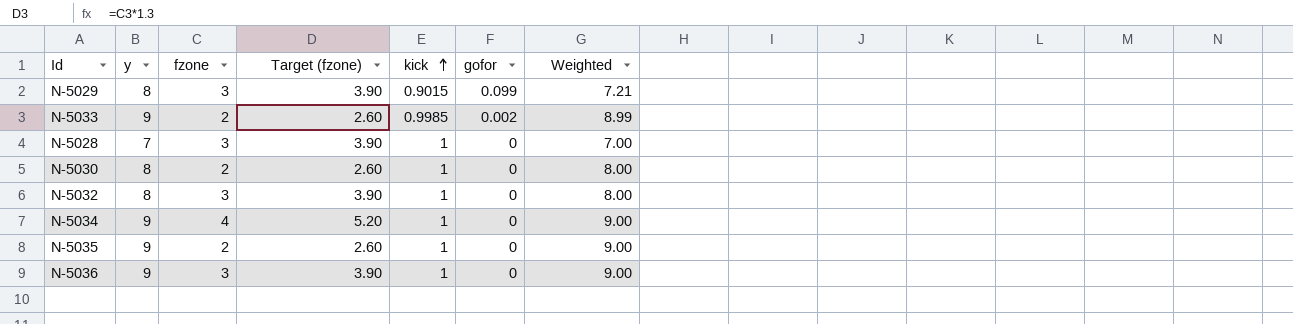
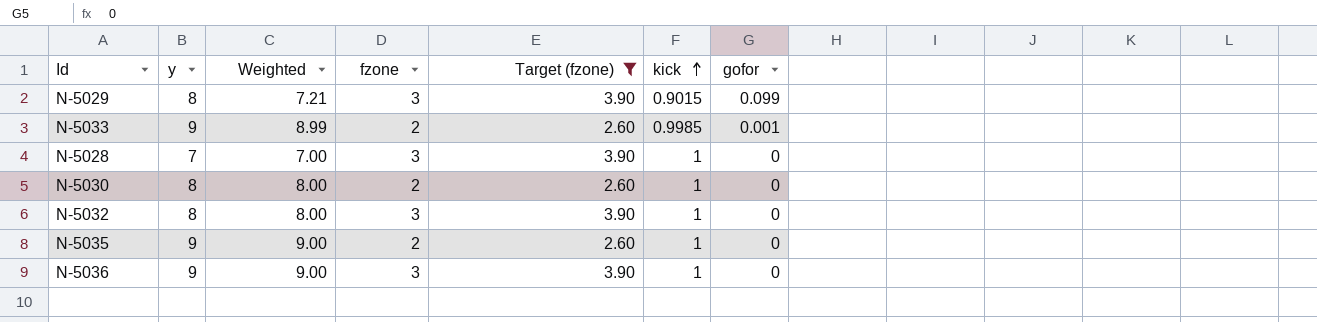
filter: none -> Target (fzone) != 5.20
column Weighted | position: 7 -> 3
N-5033 | gofor: 0.002 -> 0.001

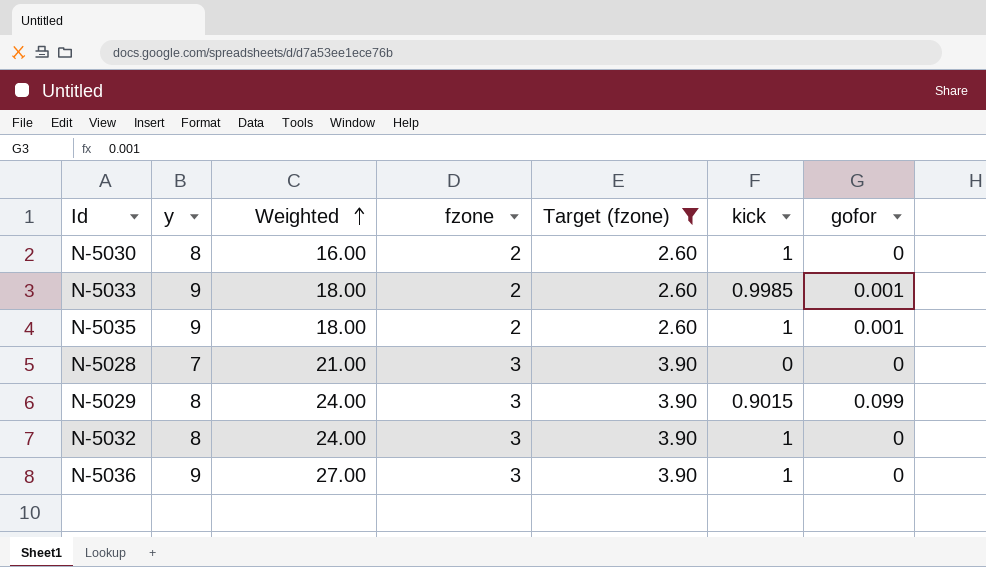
row order: kick ascending -> Weighted ascending
column Weighted | formula: [y] * [kick] -> [y] * [fzone]
N-5035 | gofor: 0 -> 0.001
N-5028 | kick: 1 -> 0

